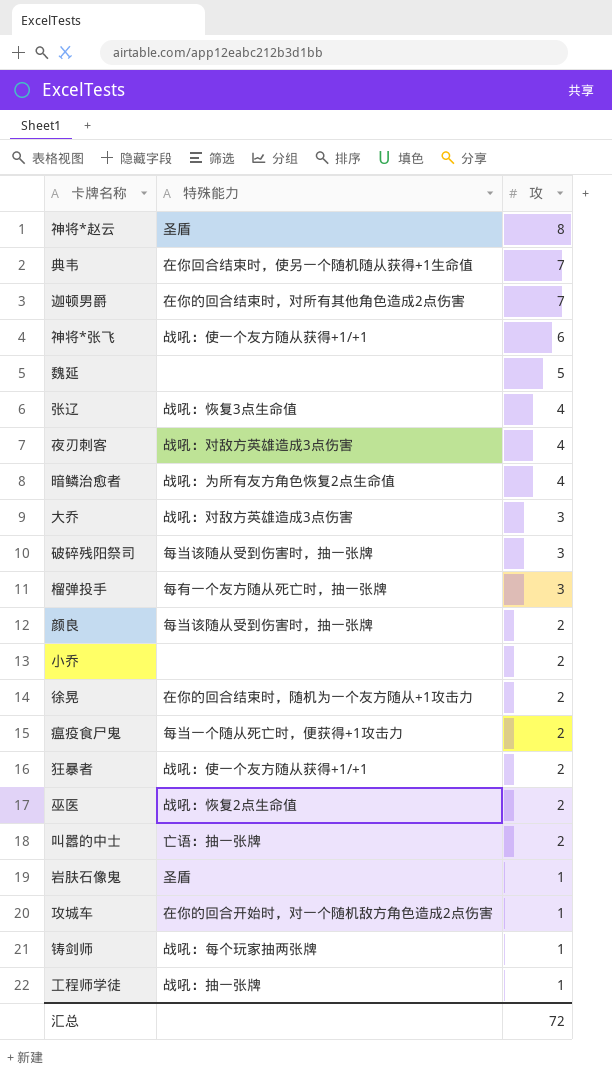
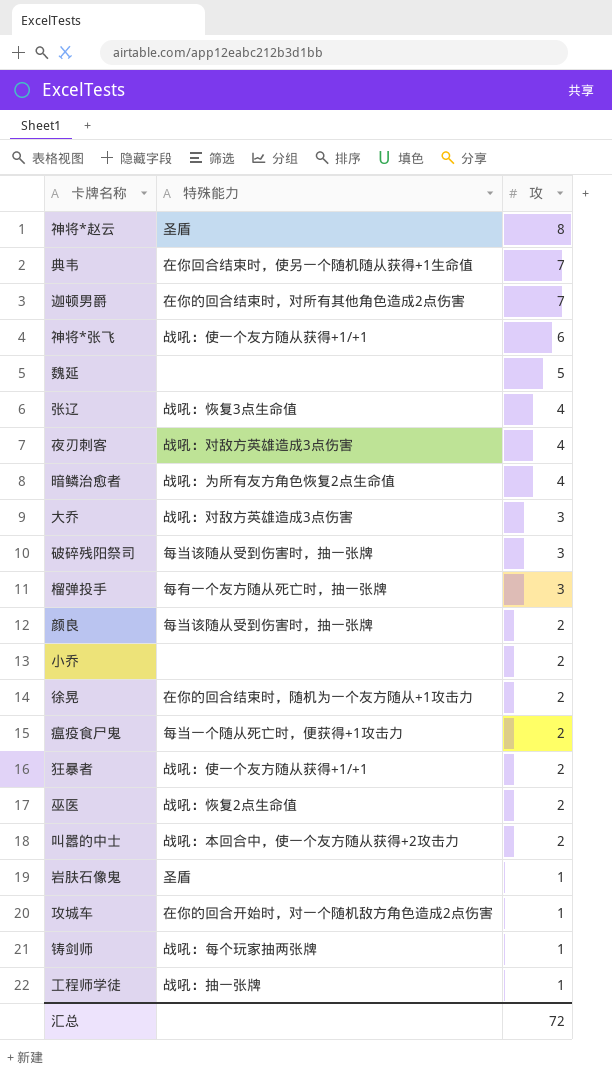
叫嚣的中士 | 特殊能力: 亡语：抽一张牌 -> 战吼：本回合中，使一个友方随从获得+2攻击力

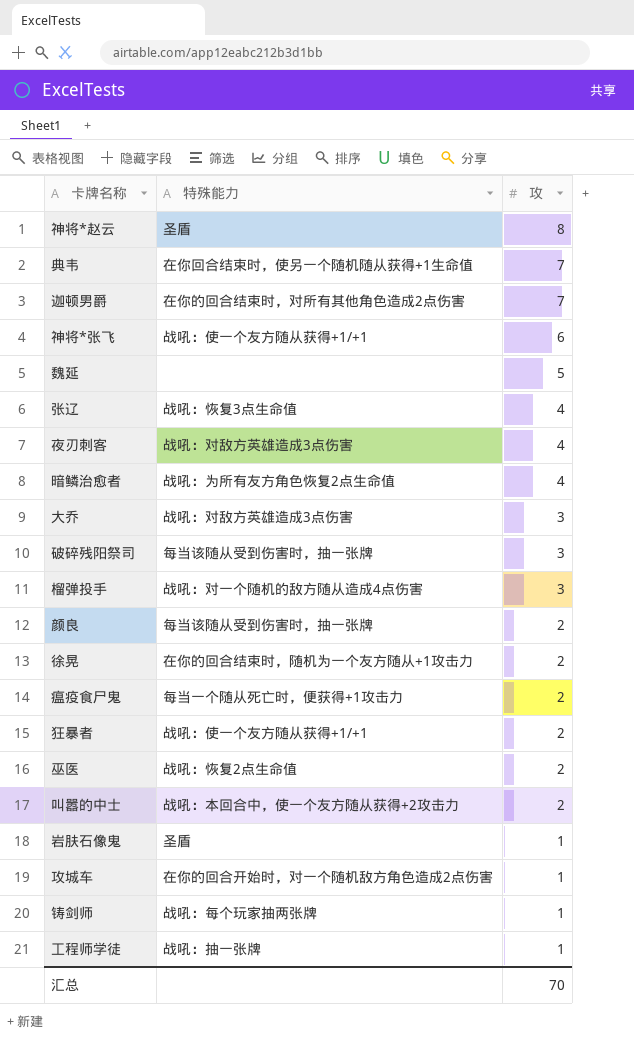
row 小乔: none | 2 -> none
榴弹投手 | 特殊能力: 每有一个友方随从死亡时，抽一张牌 -> 战吼：对一个随机的敌方随从造成4点伤害
汇总 | 攻: 72 -> 70

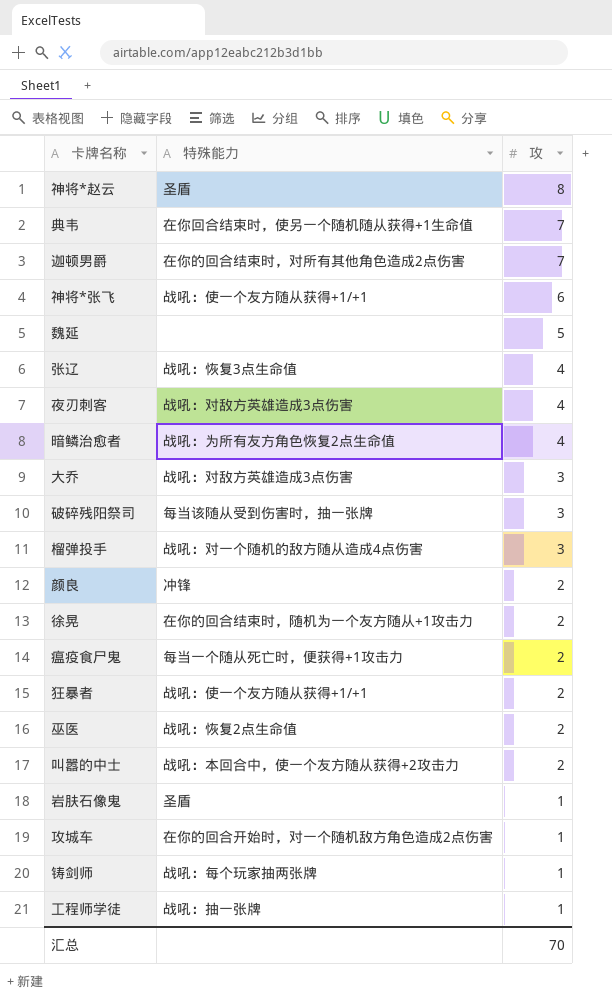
颜良 | 特殊能力: 每当该随从受到伤害时，抽一张牌 -> 冲锋

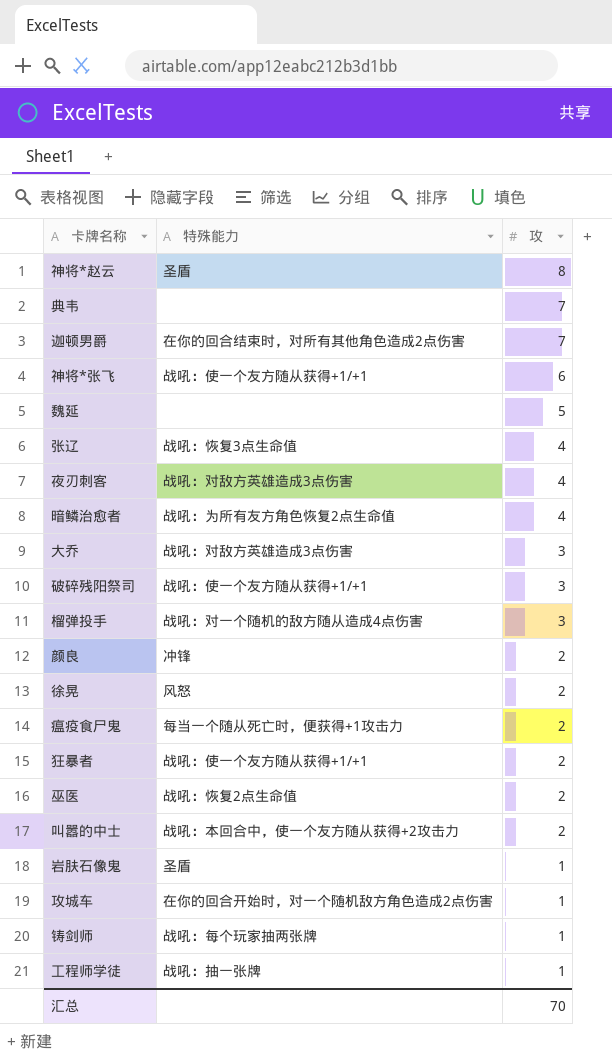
典韦 | 特殊能力: 在你回合结束时，使另一个随机随从获得+1生命值 -> none
破碎残阳祭司 | 特殊能力: 每当该随从受到伤害时，抽一张牌 -> 战吼：使一个友方随从获得+1/+1
徐晃 | 特殊能力: 在你的回合结束时，随机为一个友方随从+1攻击力 -> 风怒

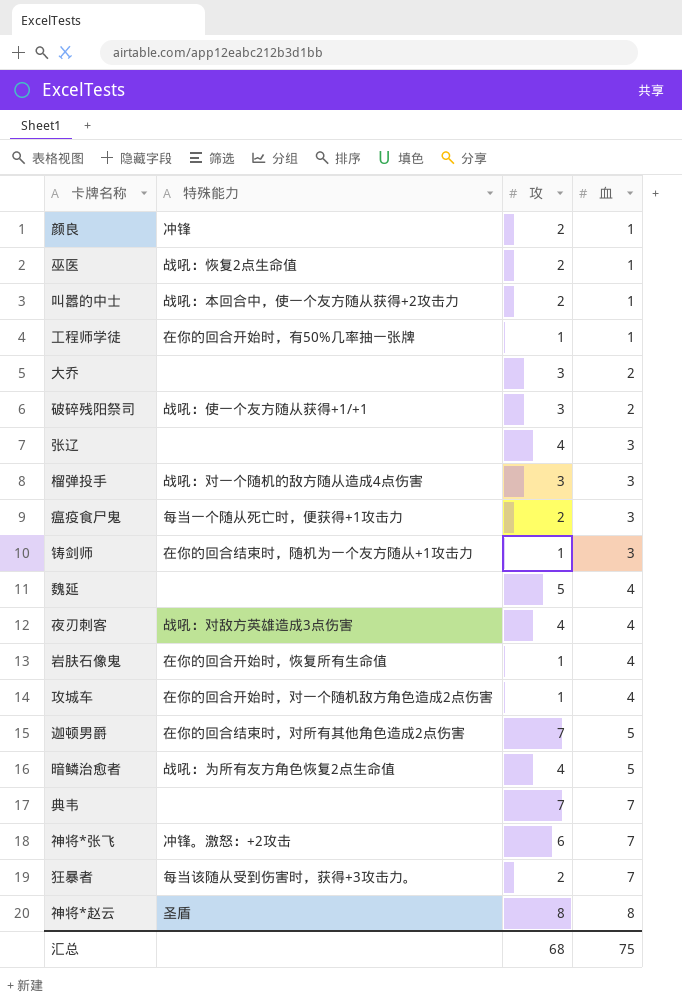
row order: 攻 descending -> 血 ascending
column 血 | position: none -> 4
row 徐晃: 风怒 | 2 -> none
工程师学徒 | 特殊能力: 战吼：抽一张牌 -> 在你的回合开始时，有50%几率抽一张牌
大乔 | 特殊能力: 战吼：对敌方英雄造成3点伤害 -> none
张辽 | 特殊能力: 战吼：恢复3点生命值 -> none
铸剑师 | 特殊能力: 战吼：每个玩家抽两张牌 -> 在你的回合结束时，随机为一个友方随从+1攻击力
岩肤石像鬼 | 特殊能力: 圣盾 -> 在你的回合开始时，恢复所有生命值
神将*张飞 | 特殊能力: 战吼：使一个友方随从获得+1/+1 -> 冲锋。激怒：+2攻击
狂暴者 | 特殊能力: 战吼：使一个友方随从获得+1/+1 -> 每当该随从受到伤害时，获得+3攻击力。
汇总 | 攻: 70 -> 68

